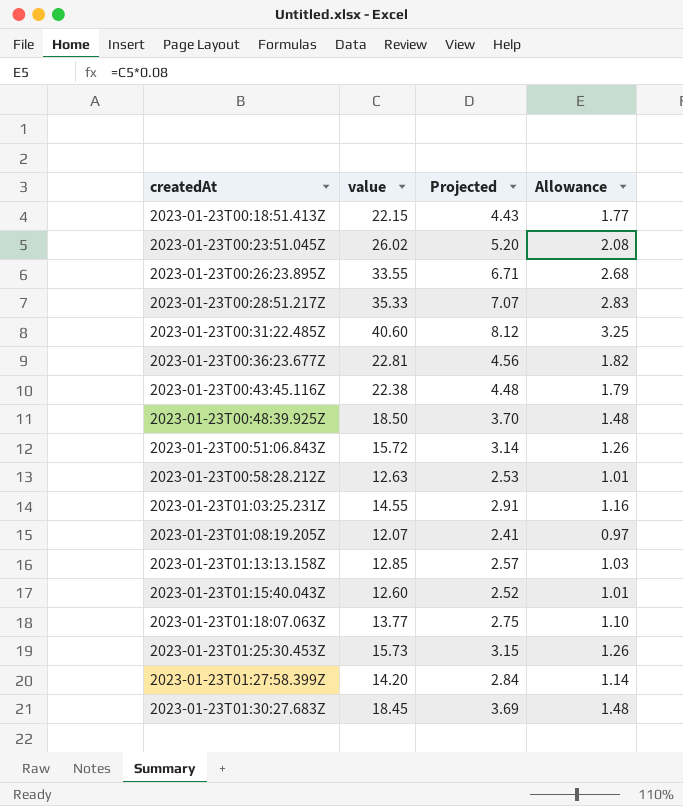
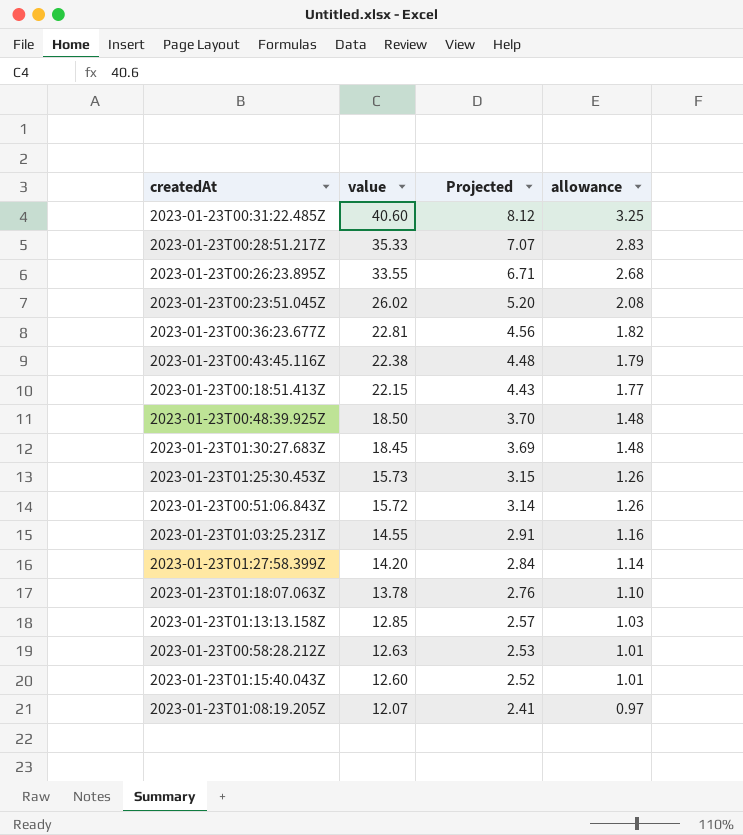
row order: createdAt ascending -> value descending
column name: Allowance -> allowance
2023-01-23T01:18:07.063Z | value: 13.77 -> 13.78
2023-01-23T01:18:07.063Z | Projected: 2.75 -> 2.76

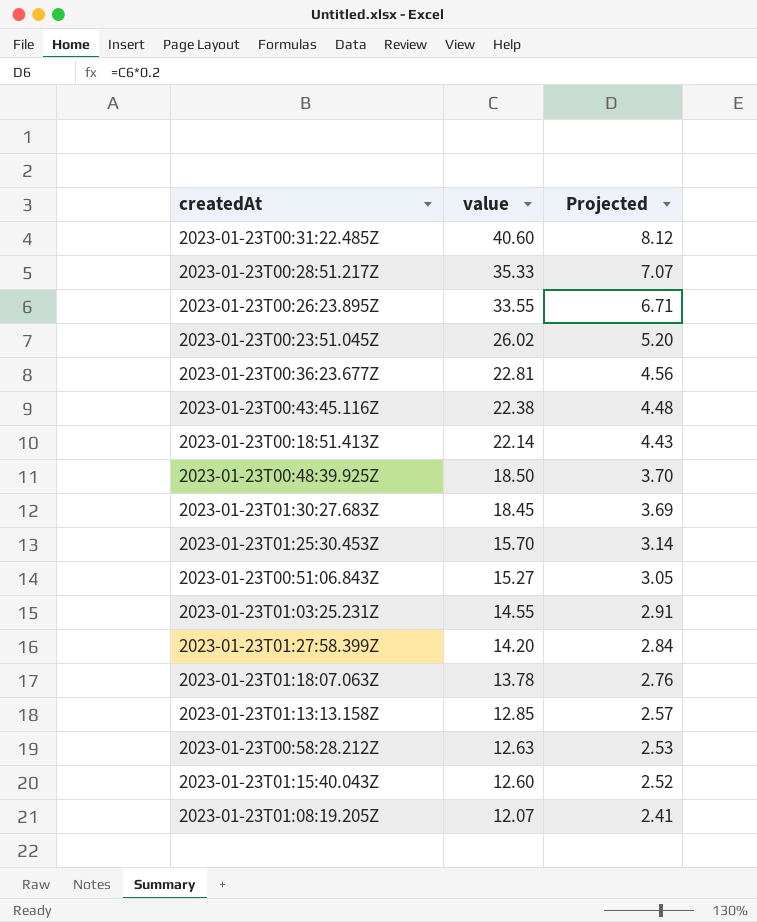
column allowance | formula: [value] * 0.08 -> none
2023-01-23T00:18:51.413Z | value: 22.15 -> 22.14
2023-01-23T01:25:30.453Z | value: 15.73 -> 15.70
2023-01-23T01:25:30.453Z | Projected: 3.15 -> 3.14
2023-01-23T00:51:06.843Z | value: 15.72 -> 15.27
2023-01-23T00:51:06.843Z | Projected: 3.14 -> 3.05

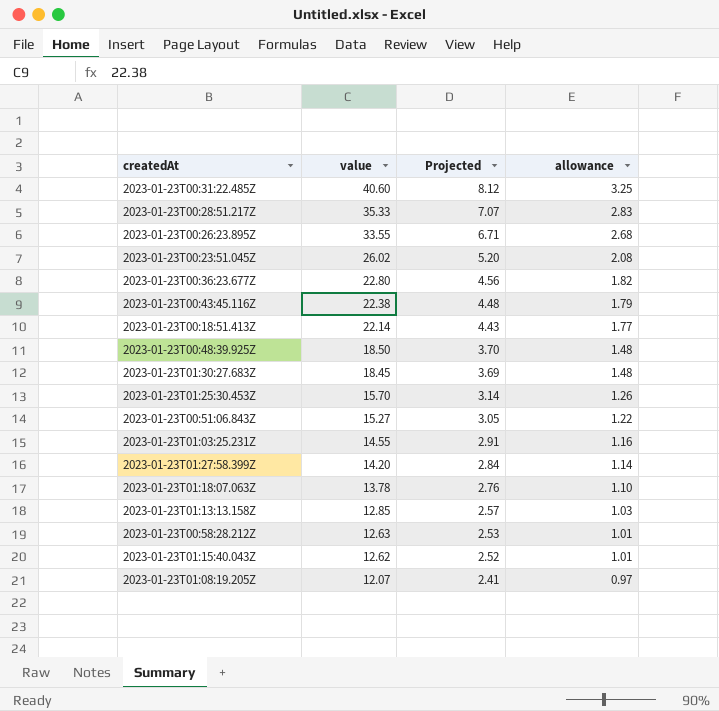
column allowance | formula: none -> [value] * 0.08
2023-01-23T00:36:23.677Z | value: 22.81 -> 22.80
2023-01-23T01:15:40.043Z | value: 12.60 -> 12.62

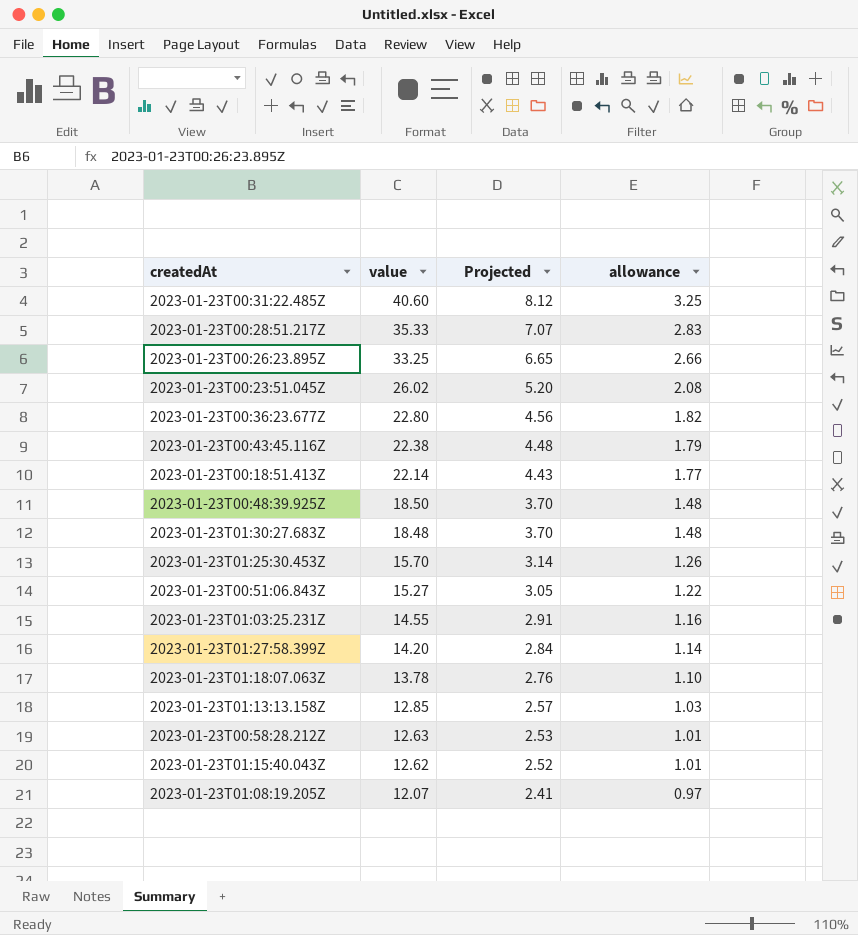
2023-01-23T00:26:23.895Z | value: 33.55 -> 33.25
2023-01-23T00:26:23.895Z | Projected: 6.71 -> 6.65
2023-01-23T00:26:23.895Z | allowance: 2.68 -> 2.66
2023-01-23T01:30:27.683Z | value: 18.45 -> 18.48
2023-01-23T01:30:27.683Z | Projected: 3.69 -> 3.70

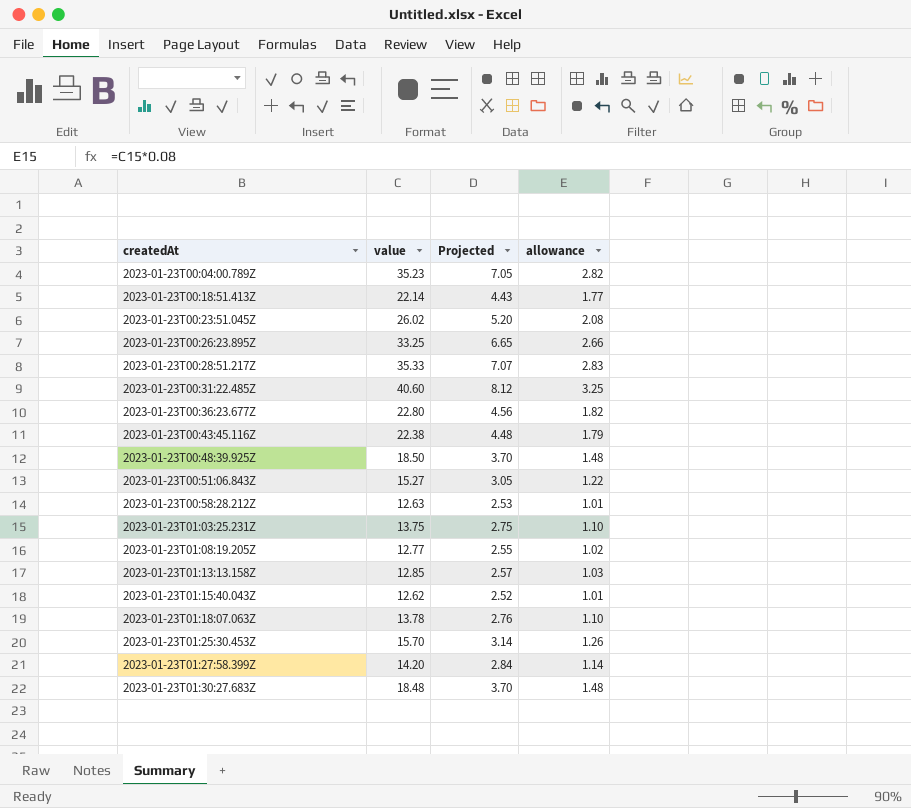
row order: value descending -> createdAt ascending
row 2023-01-23T00:04:00.789Z: none -> 35.23 | 7.05 | 2.82
2023-01-23T01:03:25.231Z | value: 14.55 -> 13.75
2023-01-23T01:03:25.231Z | Projected: 2.91 -> 2.75
2023-01-23T01:03:25.231Z | allowance: 1.16 -> 1.10
2023-01-23T01:08:19.205Z | value: 12.07 -> 12.77
2023-01-23T01:08:19.205Z | Projected: 2.41 -> 2.55
2023-01-23T01:08:19.205Z | allowance: 0.97 -> 1.02

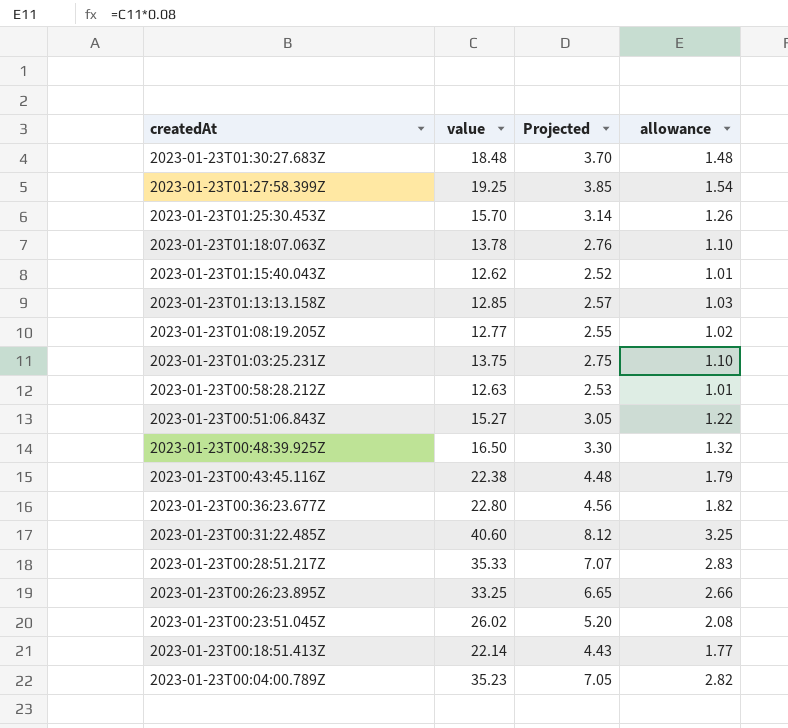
row order: createdAt ascending -> createdAt descending
2023-01-23T01:27:58.399Z | value: 14.20 -> 19.25
2023-01-23T01:27:58.399Z | Projected: 2.84 -> 3.85
2023-01-23T01:27:58.399Z | allowance: 1.14 -> 1.54
2023-01-23T00:48:39.925Z | value: 18.50 -> 16.50
2023-01-23T00:48:39.925Z | Projected: 3.70 -> 3.30
2023-01-23T00:48:39.925Z | allowance: 1.48 -> 1.32

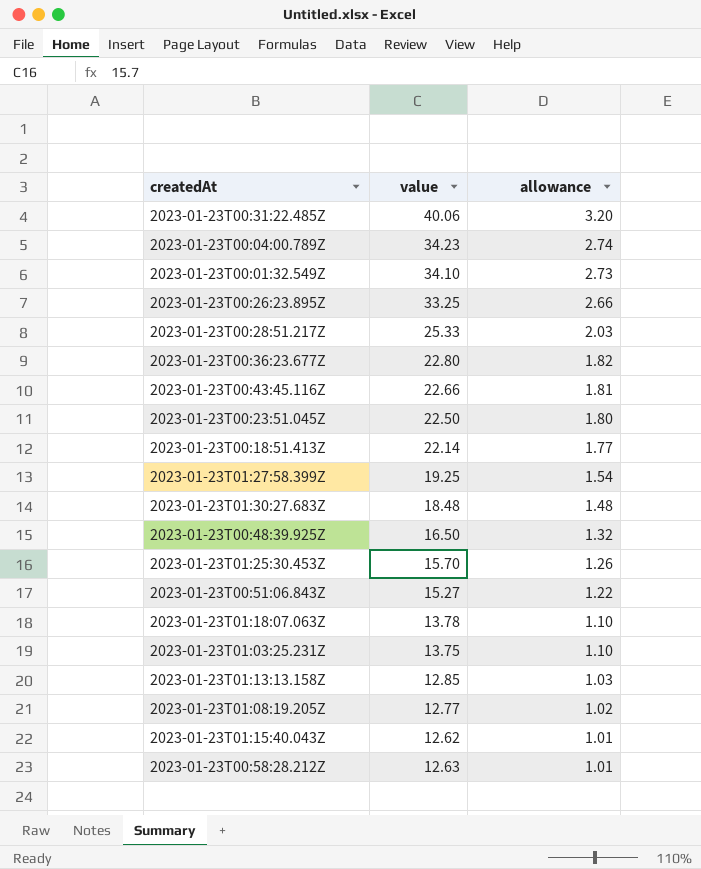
row order: createdAt descending -> allowance descending
column Projected | formula: [value] * 0.2 -> none
2023-01-23T00:31:22.485Z | value: 40.60 -> 40.06
2023-01-23T00:31:22.485Z | allowance: 3.25 -> 3.20
2023-01-23T00:04:00.789Z | value: 35.23 -> 34.23
2023-01-23T00:04:00.789Z | allowance: 2.82 -> 2.74
row 2023-01-23T00:01:32.549Z: none -> 34.10 | 2.73
2023-01-23T00:28:51.217Z | value: 35.33 -> 25.33
2023-01-23T00:28:51.217Z | allowance: 2.83 -> 2.03
2023-01-23T00:43:45.116Z | value: 22.38 -> 22.66
2023-01-23T00:43:45.116Z | allowance: 1.79 -> 1.81
2023-01-23T00:23:51.045Z | value: 26.02 -> 22.50
2023-01-23T00:23:51.045Z | allowance: 2.08 -> 1.80

